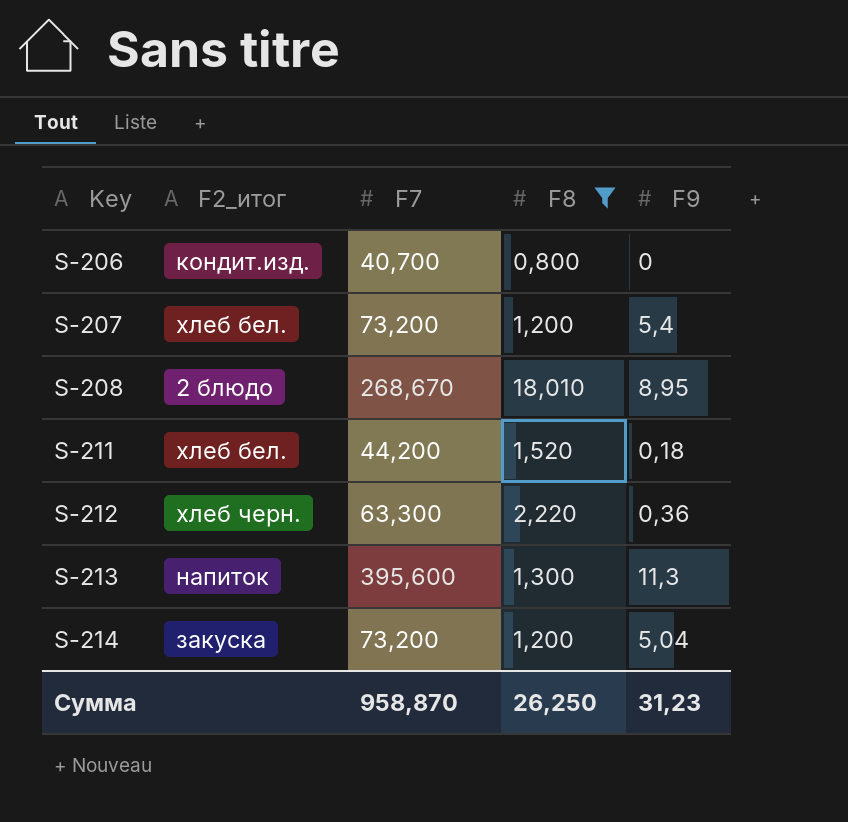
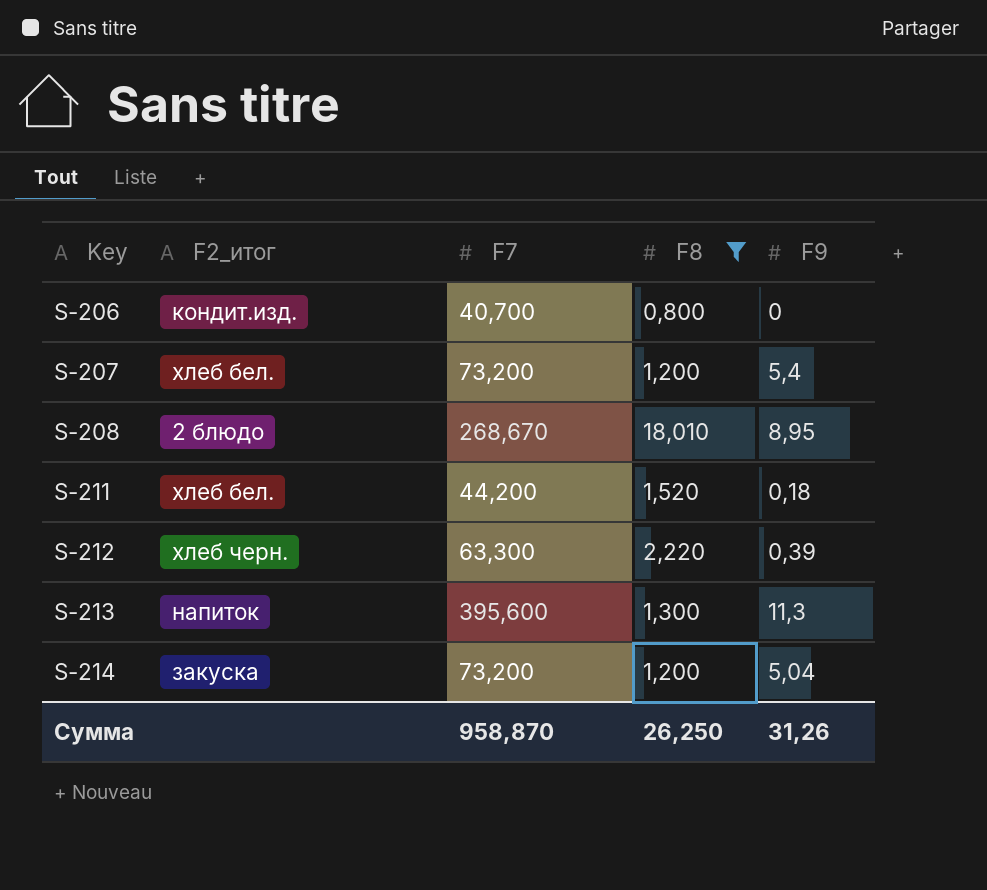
S-212 | F9: 0,36 -> 0,39
Сумма | F9: 31,23 -> 31,26

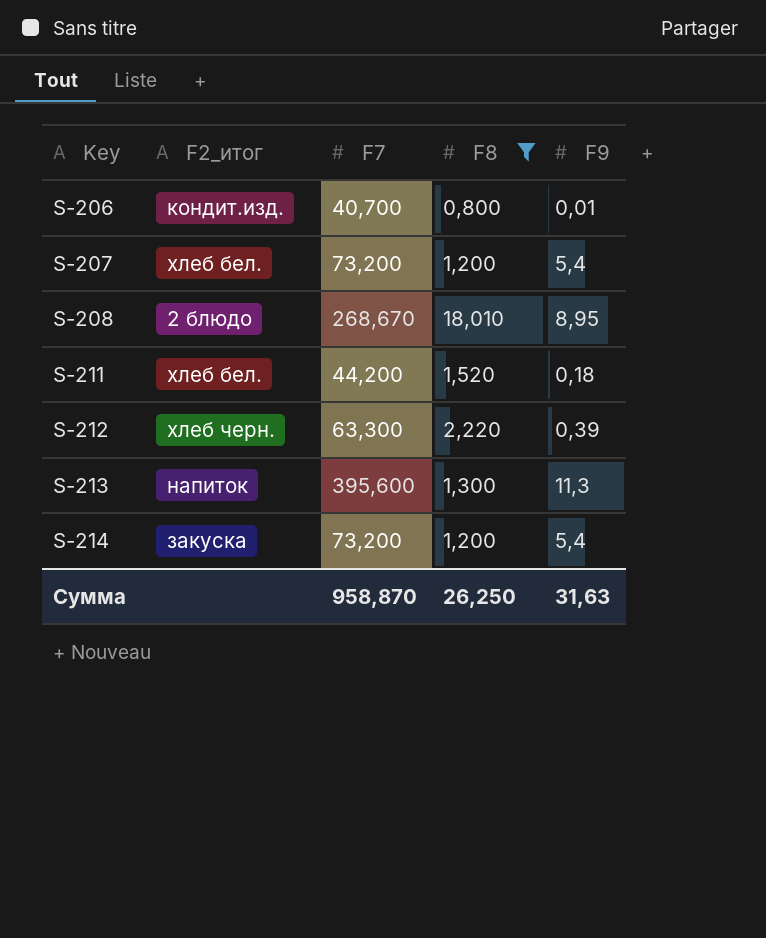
S-206 | F9: 0 -> 0,01
S-214 | F9: 5,04 -> 5,4
Сумма | F9: 31,26 -> 31,63

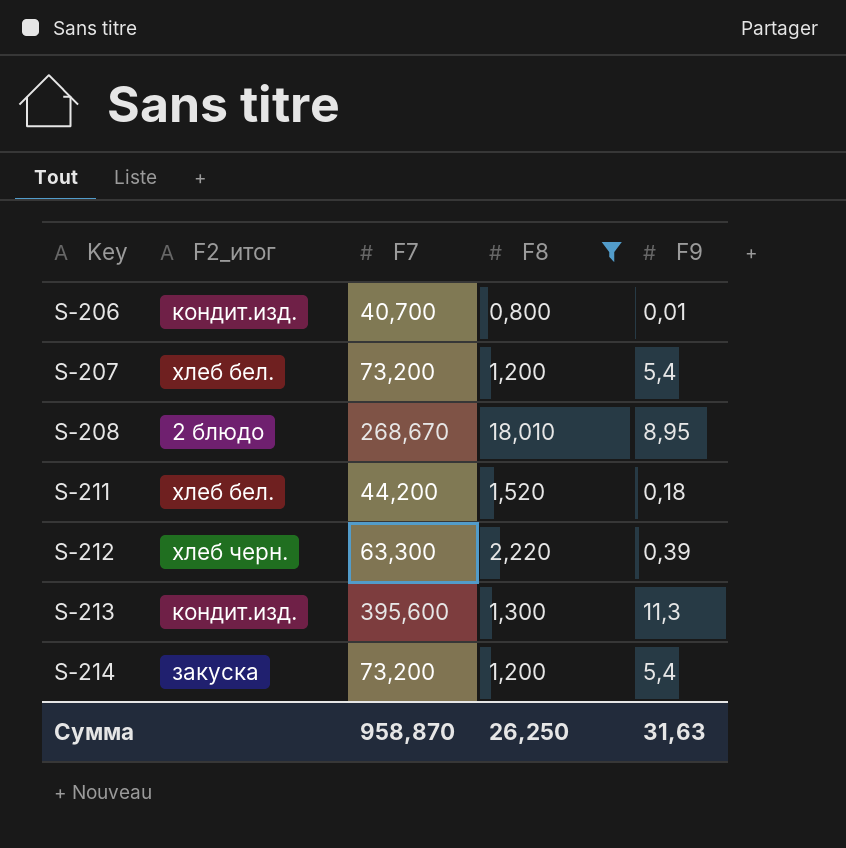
S-213 | F2_итог: напиток -> кондит.изд.

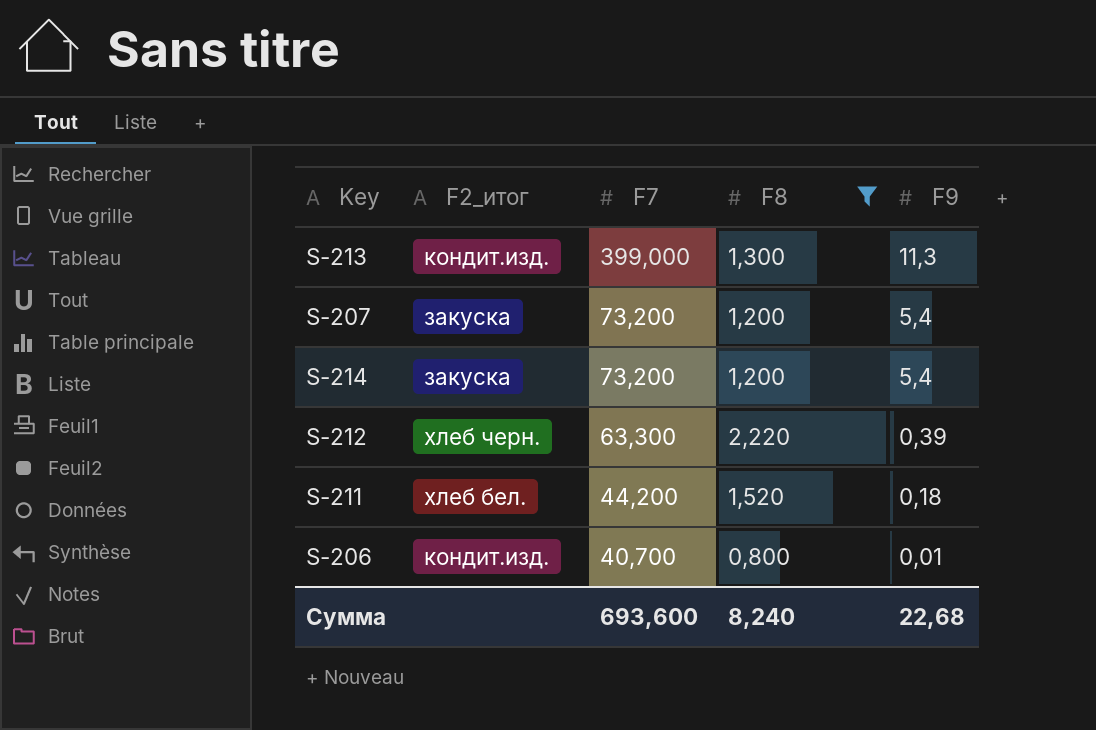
row order: Key ascending -> F7 descending
row S-208: 2 блюдо | 268,670 | 18,010 | 8,95 -> none
S-213 | F7: 395,600 -> 399,000
S-207 | F2_итог: хлеб бел. -> закуска
Сумма | F7: 958,870 -> 693,600
Сумма | F8: 26,250 -> 8,240
Сумма | F9: 31,63 -> 22,68

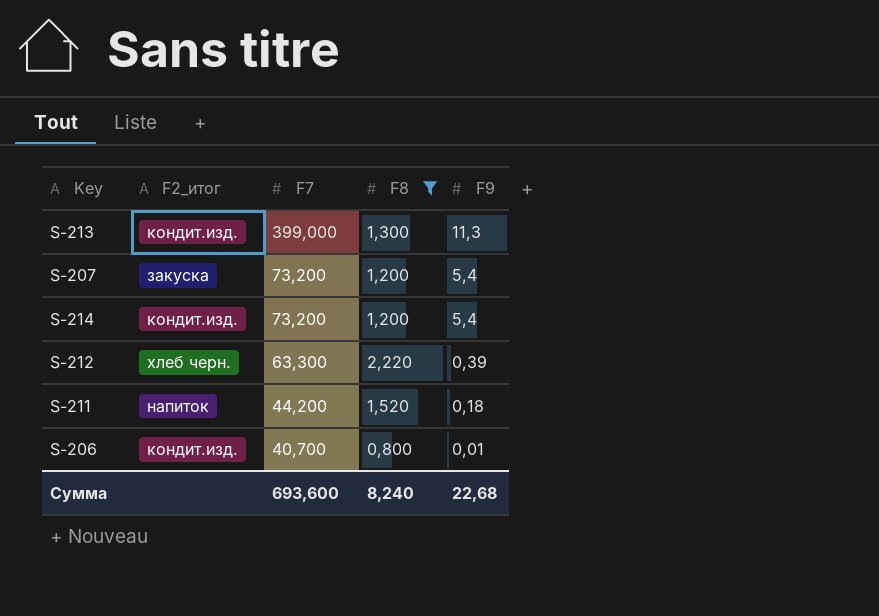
S-214 | F2_итог: закуска -> кондит.изд.
S-211 | F2_итог: хлеб бел. -> напиток

